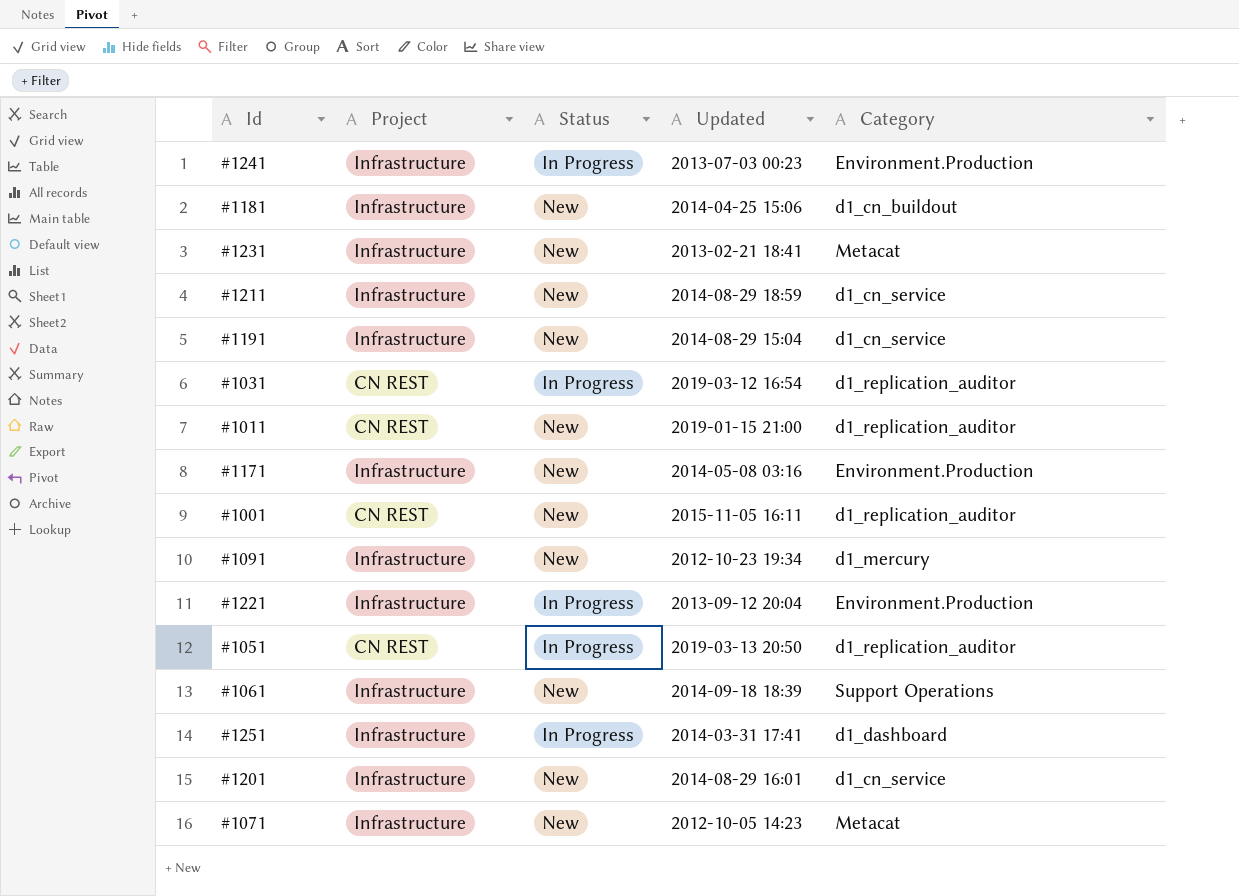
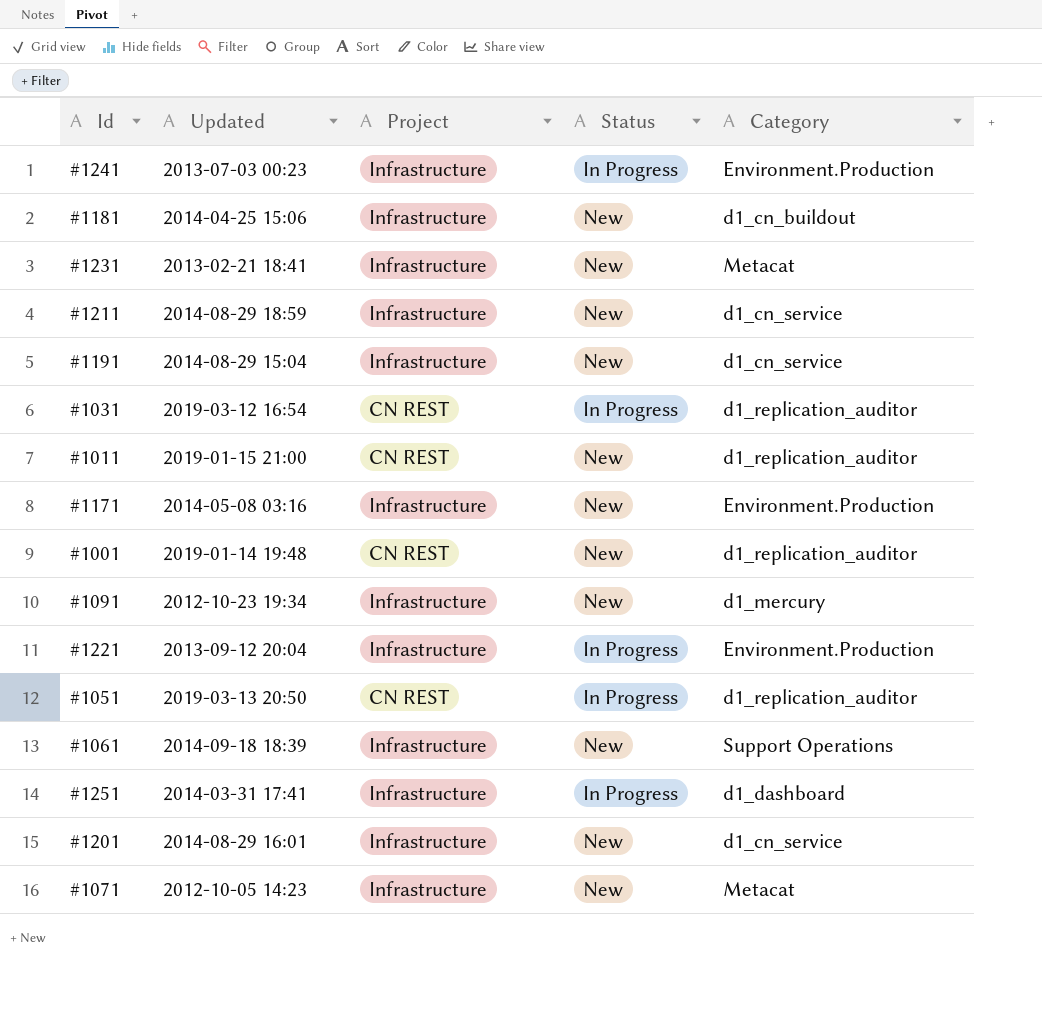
column Updated | position: 4 -> 2
#1001 | Updated: 2015-11-05 16:11 -> 2019-01-14 19:48

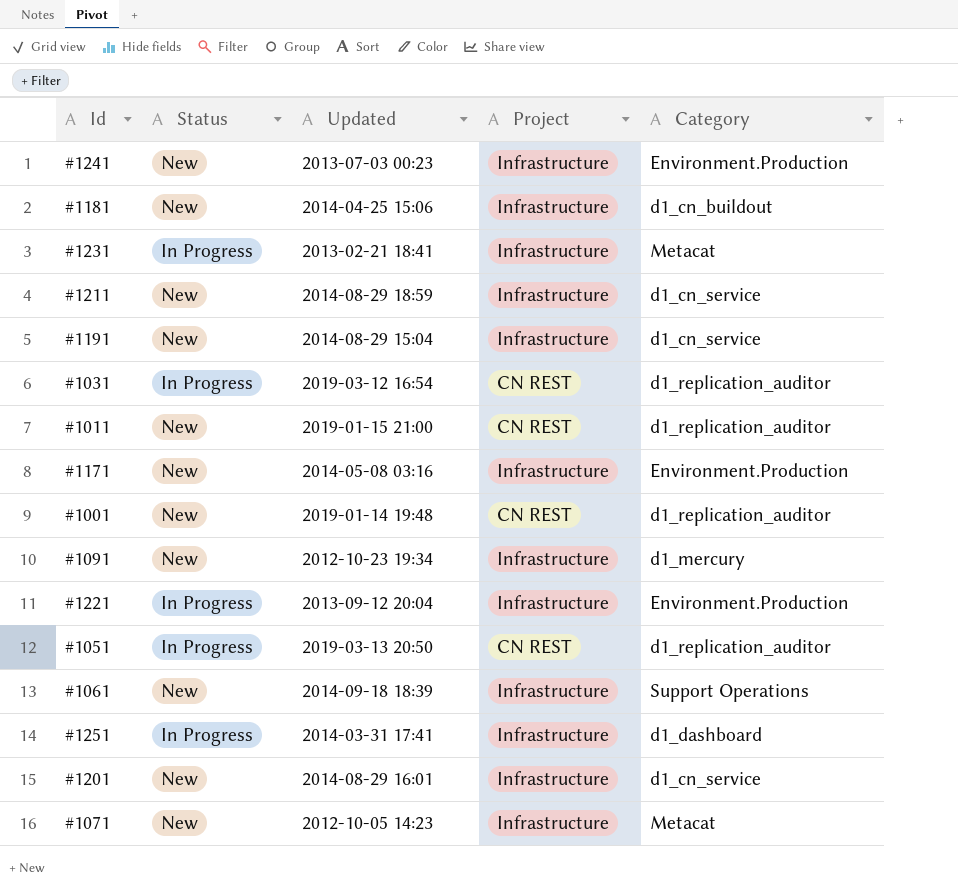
column Status | position: 4 -> 2
#1241 | Status: In Progress -> New
#1231 | Status: New -> In Progress

